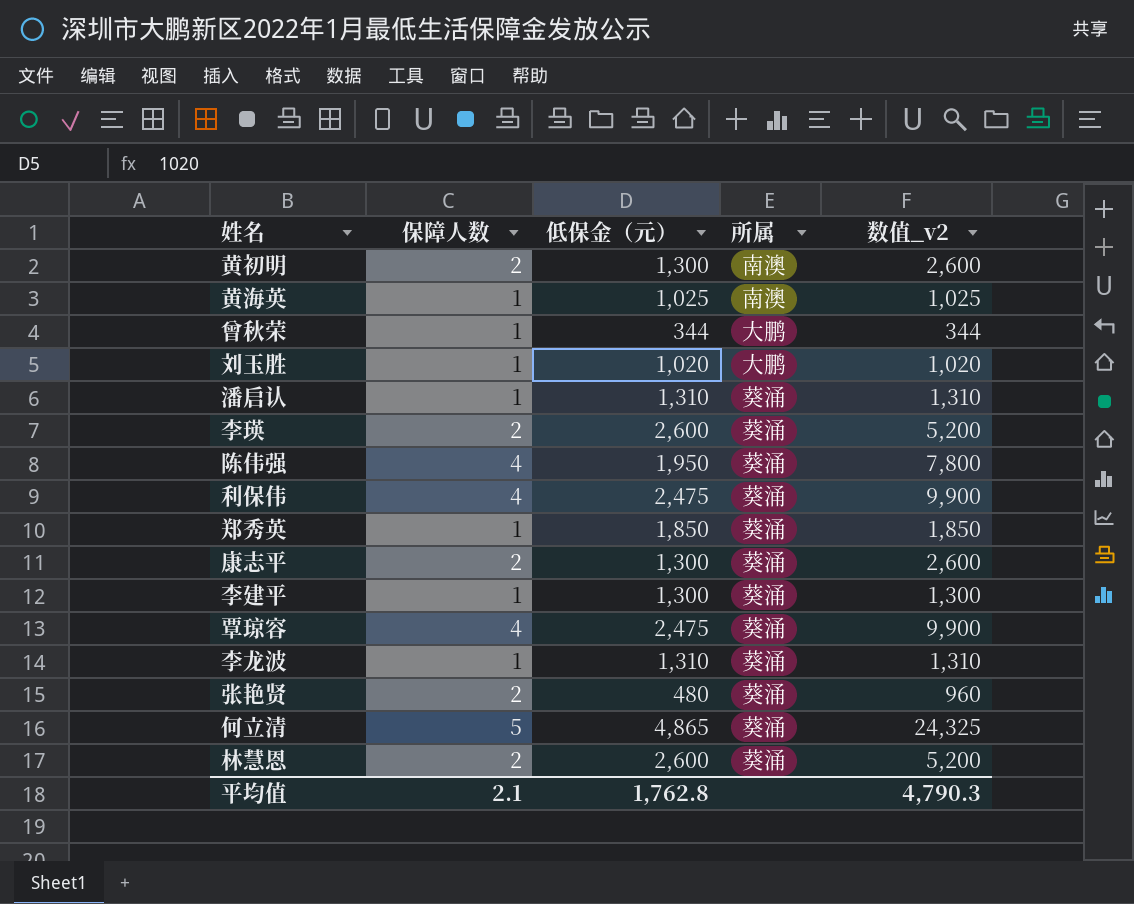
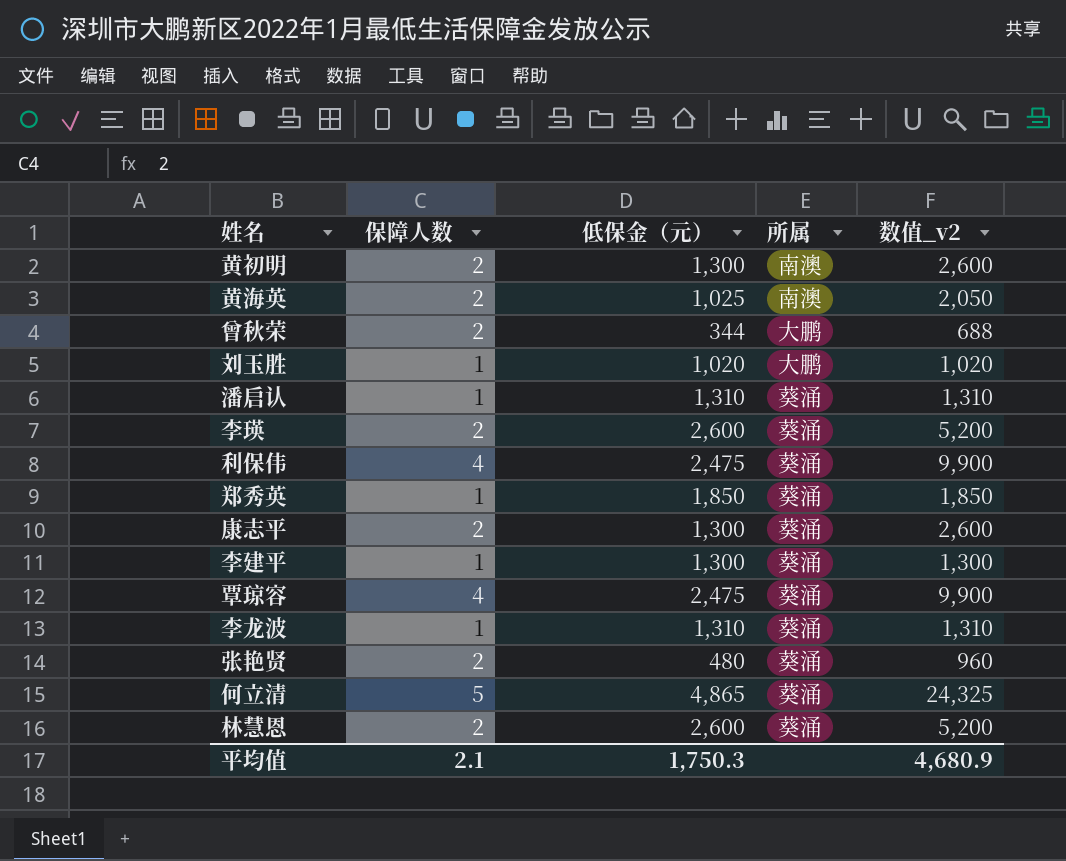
row 陈伟强: 4 | 1,950 | 葵涌 | 7,800 -> none
黄海英 | 保障人数: 1 -> 2
黄海英 | 数值_v2: 1,025 -> 2,050
曾秋荣 | 保障人数: 1 -> 2
曾秋荣 | 数值_v2: 344 -> 688
平均值 | 低保金（元）: 1,762.8 -> 1,750.3
平均值 | 数值_v2: 4,790.3 -> 4,680.9

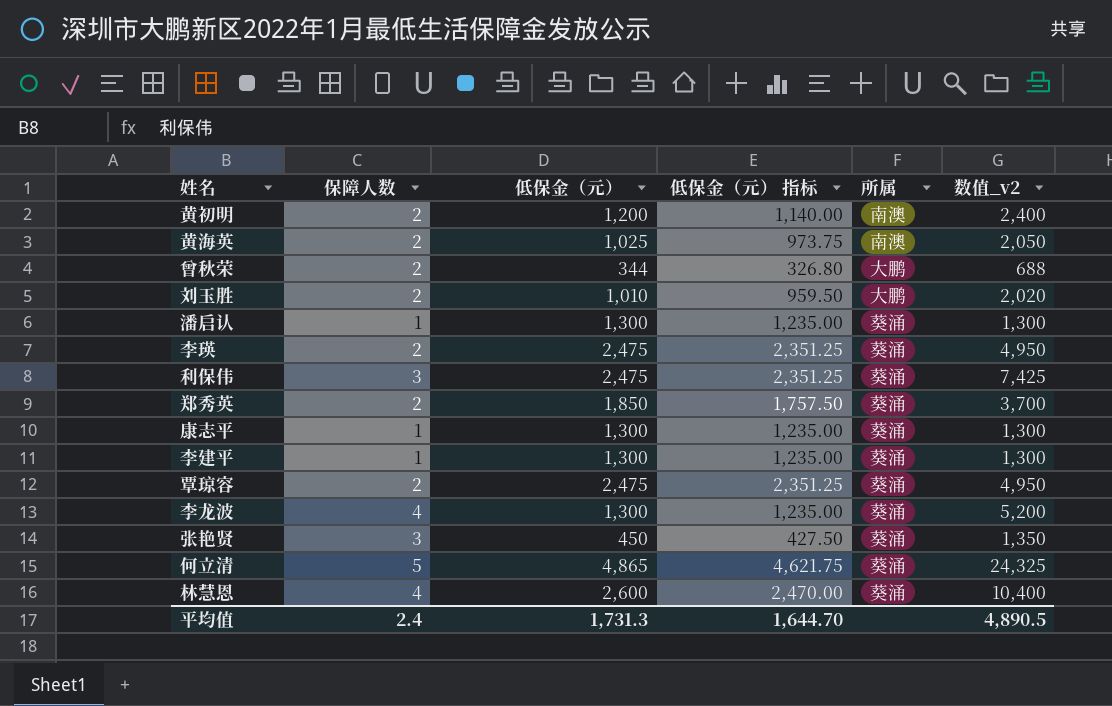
column 低保金（元） 指标 | formula: none -> [低保金（元）] * 0.95
黄初明 | 低保金（元）: 1,300 -> 1,200
黄初明 | 数值_v2: 2,600 -> 2,400
刘玉胜 | 保障人数: 1 -> 2
刘玉胜 | 低保金（元）: 1,020 -> 1,010
刘玉胜 | 数值_v2: 1,020 -> 2,020
潘启认 | 低保金（元）: 1,310 -> 1,300
潘启认 | 数值_v2: 1,310 -> 1,300
李瑛 | 低保金（元）: 2,600 -> 2,475
李瑛 | 数值_v2: 5,200 -> 4,950
利保伟 | 保障人数: 4 -> 3
利保伟 | 数值_v2: 9,900 -> 7,425
郑秀英 | 保障人数: 1 -> 2
郑秀英 | 数值_v2: 1,850 -> 3,700
康志平 | 保障人数: 2 -> 1
康志平 | 数值_v2: 2,600 -> 1,300
覃琼容 | 保障人数: 4 -> 2
覃琼容 | 数值_v2: 9,900 -> 4,950
李龙波 | 保障人数: 1 -> 4
李龙波 | 低保金（元）: 1,310 -> 1,300
李龙波 | 数值_v2: 1,310 -> 5,200
张艳贤 | 保障人数: 2 -> 3
张艳贤 | 低保金（元）: 480 -> 450
张艳贤 | 数值_v2: 960 -> 1,350
林慧恩 | 保障人数: 2 -> 4
林慧恩 | 数值_v2: 5,200 -> 10,400
平均值 | 保障人数: 2.1 -> 2.4
平均值 | 低保金（元）: 1,750.3 -> 1,731.3
平均值 | 数值_v2: 4,680.9 -> 4,890.5

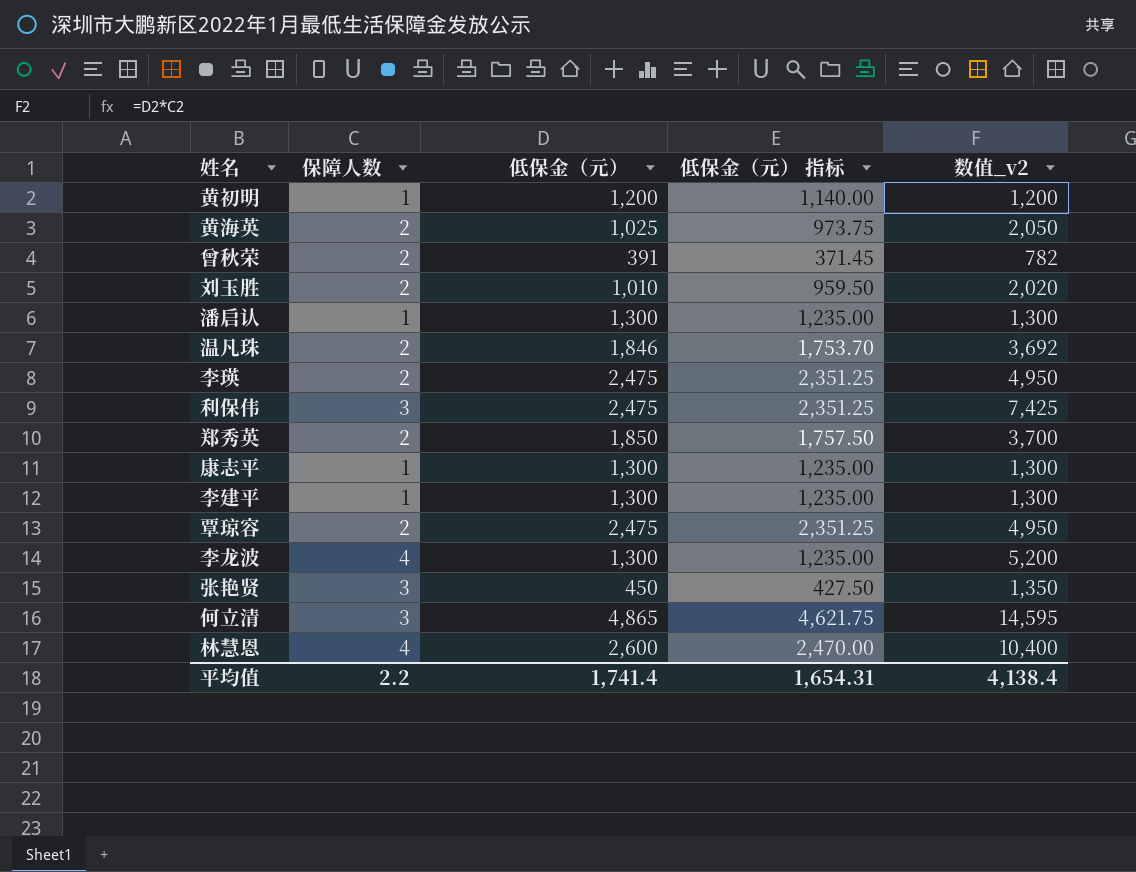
column 所属 | position: 5 -> none
黄初明 | 保障人数: 2 -> 1
黄初明 | 数值_v2: 2,400 -> 1,200
曾秋荣 | 低保金（元）: 344 -> 391
曾秋荣 | 低保金（元） 指标: 326.80 -> 371.45
曾秋荣 | 数值_v2: 688 -> 782
row 温凡珠: none -> 2 | 1,846 | 1,753.70 | 3,692
何立清 | 保障人数: 5 -> 3
何立清 | 数值_v2: 24,325 -> 14,595
平均值 | 保障人数: 2.4 -> 2.2
平均值 | 低保金（元）: 1,731.3 -> 1,741.4
平均值 | 低保金（元） 指标: 1,644.70 -> 1,654.31
平均值 | 数值_v2: 4,890.5 -> 4,138.4

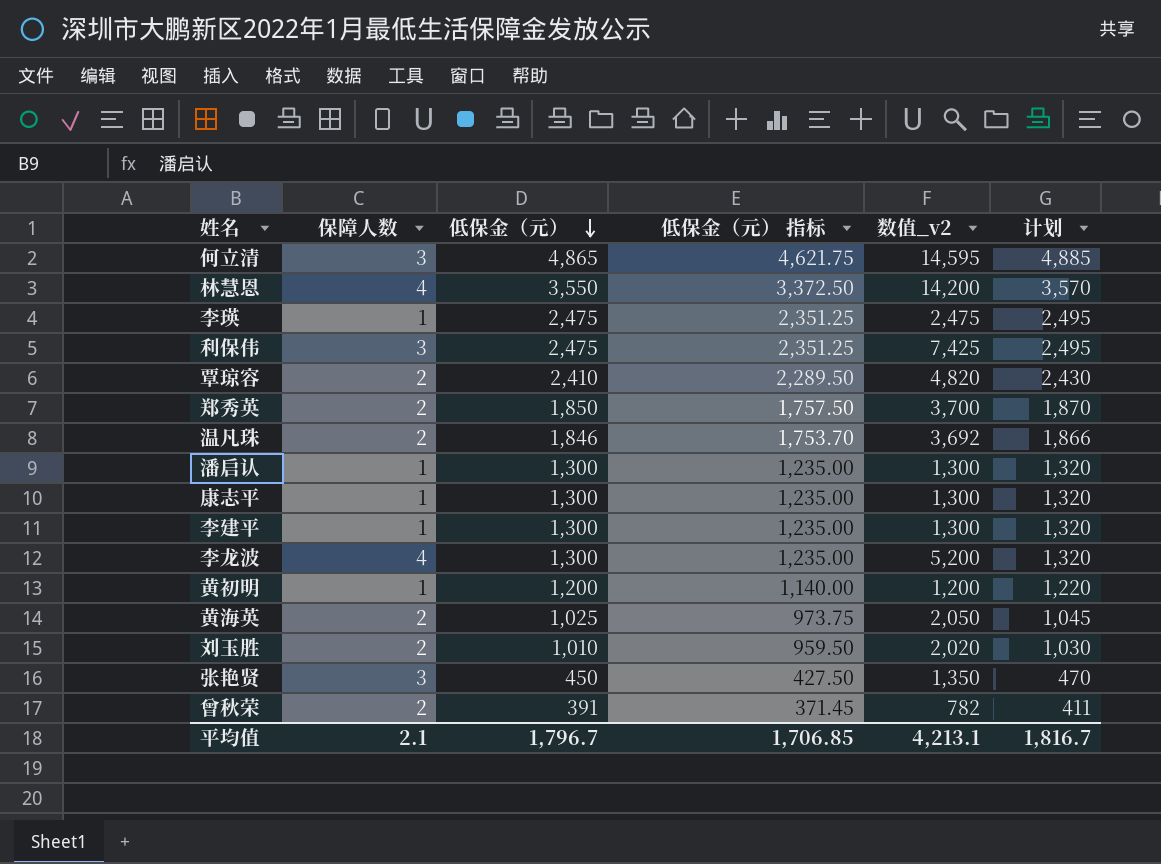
row order: none -> 低保金（元） descending
column 计划 | formula: none -> [低保金（元）] + 20
林慧恩 | 低保金（元）: 2,600 -> 3,550
林慧恩 | 低保金（元） 指标: 2,470.00 -> 3,372.50
林慧恩 | 数值_v2: 10,400 -> 14,200
李瑛 | 保障人数: 2 -> 1
李瑛 | 数值_v2: 4,950 -> 2,475
覃琼容 | 低保金（元）: 2,475 -> 2,410
覃琼容 | 低保金（元） 指标: 2,351.25 -> 2,289.50
覃琼容 | 数值_v2: 4,950 -> 4,820
平均值 | 保障人数: 2.2 -> 2.1
平均值 | 低保金（元）: 1,741.4 -> 1,796.7
平均值 | 低保金（元） 指标: 1,654.31 -> 1,706.85
平均值 | 数值_v2: 4,138.4 -> 4,213.1

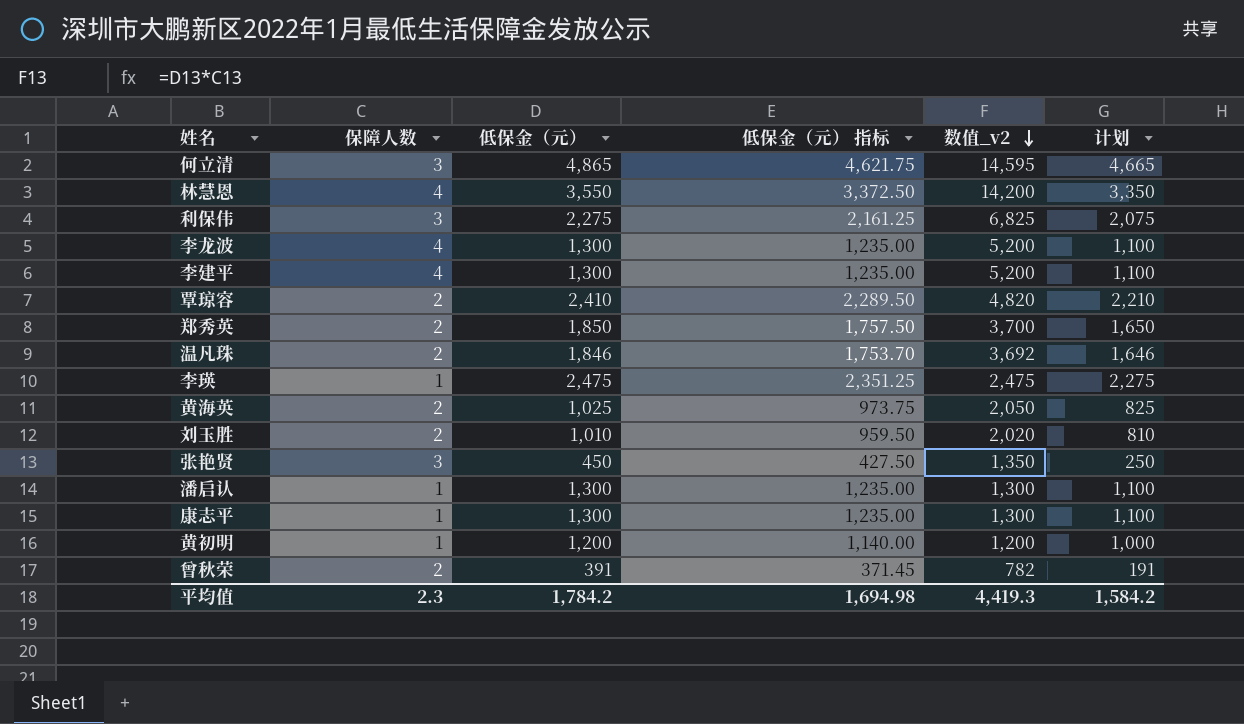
row order: 低保金（元） descending -> 数值_v2 descending
column 计划 | formula: [低保金（元）] + 20 -> [低保金（元）] - 200
利保伟 | 低保金（元）: 2,475 -> 2,275
利保伟 | 低保金（元） 指标: 2,351.25 -> 2,161.25
利保伟 | 数值_v2: 7,425 -> 6,825
李建平 | 保障人数: 1 -> 4
李建平 | 数值_v2: 1,300 -> 5,200
平均值 | 保障人数: 2.1 -> 2.3
平均值 | 低保金（元）: 1,796.7 -> 1,784.2
平均值 | 低保金（元） 指标: 1,706.85 -> 1,694.98
平均值 | 数值_v2: 4,213.1 -> 4,419.3
平均值 | 计划: 1,816.7 -> 1,584.2

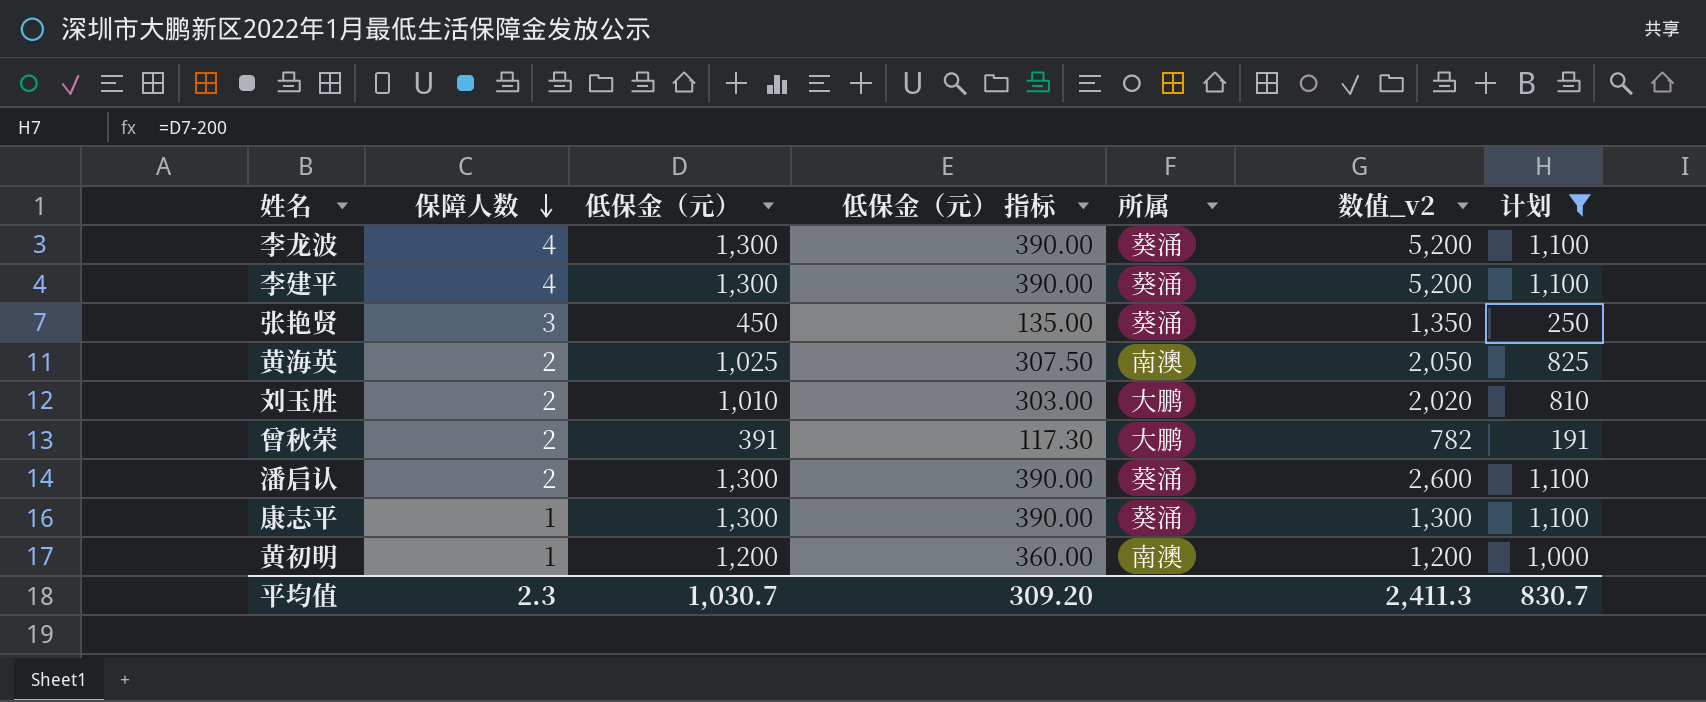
filter: none -> 计划 <= 1,100
row order: 数值_v2 descending -> 保障人数 descending
column 低保金（元） 指标 | formula: [低保金（元）] * 0.95 -> [低保金（元）] * 0.3
column 所属 | position: none -> 5
潘启认 | 保障人数: 1 -> 2
潘启认 | 数值_v2: 1,300 -> 2,600
平均值 | 低保金（元）: 1,784.2 -> 1,030.7
平均值 | 低保金（元） 指标: 1,694.98 -> 309.20
平均值 | 数值_v2: 4,419.3 -> 2,411.3
平均值 | 计划: 1,584.2 -> 830.7

